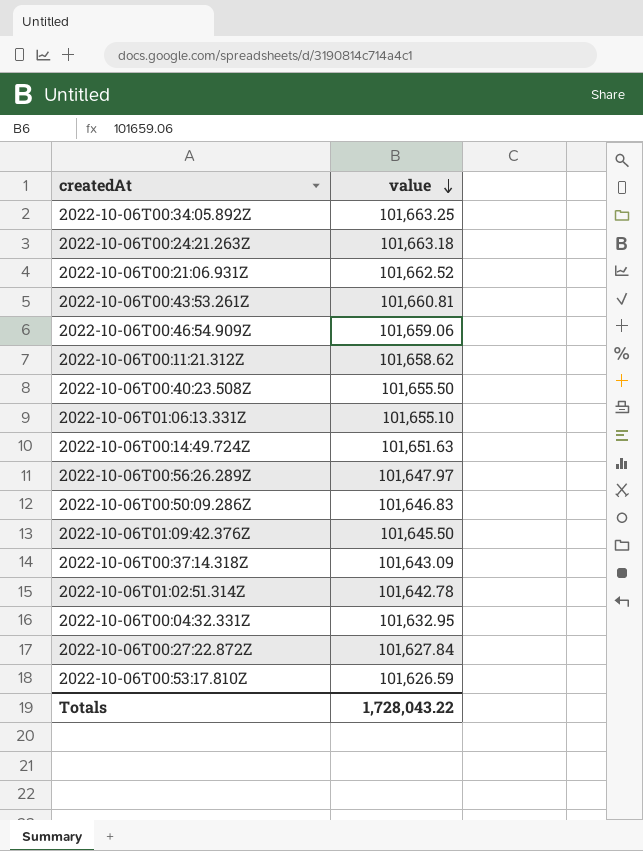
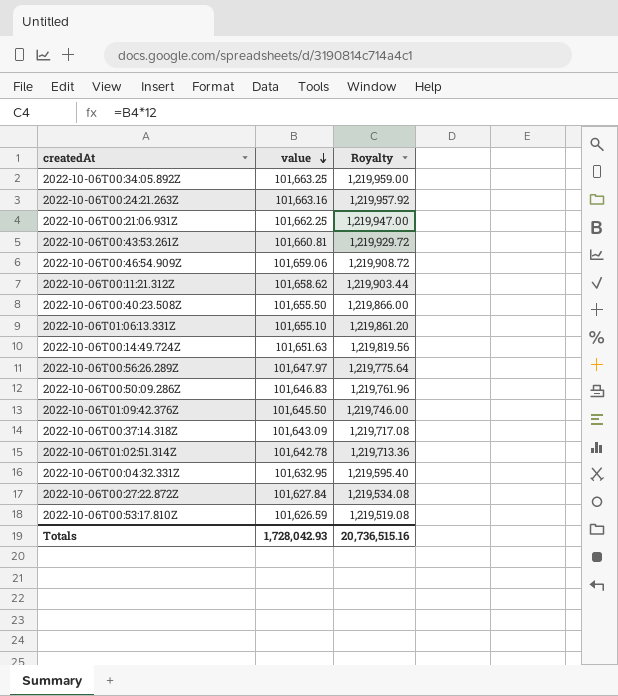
column Royalty | formula: none -> [value] * 12
2022-10-06T00:24:21.263Z | value: 101,663.18 -> 101,663.16
2022-10-06T00:21:06.931Z | value: 101,662.52 -> 101,662.25
Totals | value: 1,728,043.22 -> 1,728,042.93

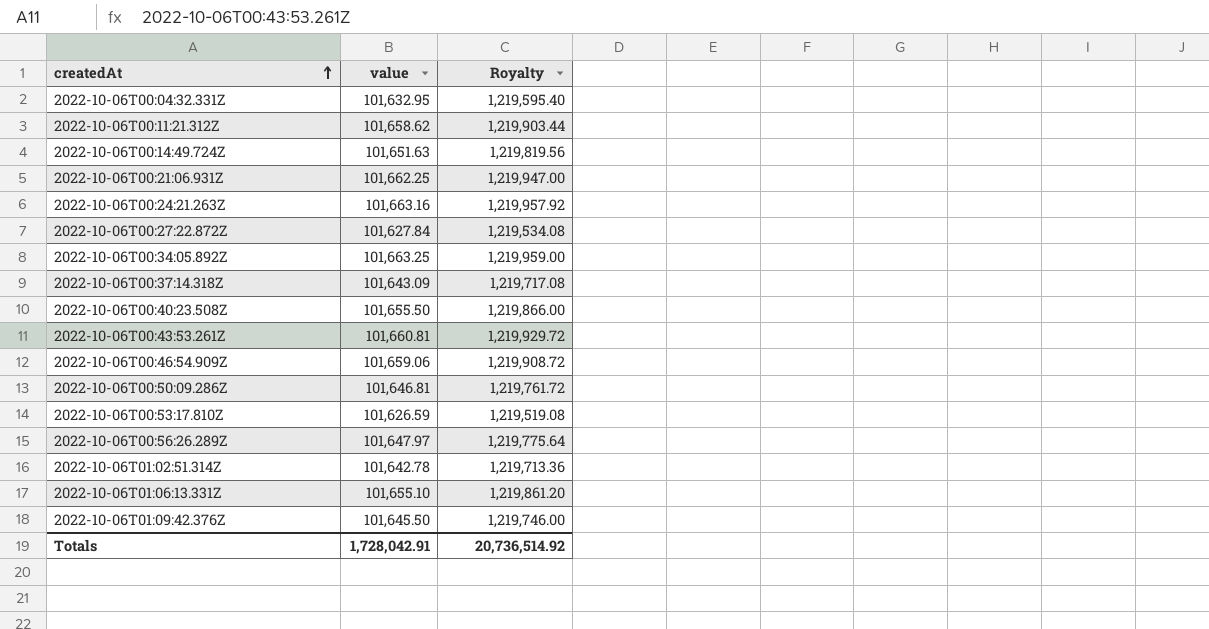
row order: value descending -> createdAt ascending
2022-10-06T00:50:09.286Z | value: 101,646.83 -> 101,646.81
2022-10-06T00:50:09.286Z | Royalty: 1,219,761.96 -> 1,219,761.72
Totals | value: 1,728,042.93 -> 1,728,042.91
Totals | Royalty: 20,736,515.16 -> 20,736,514.92

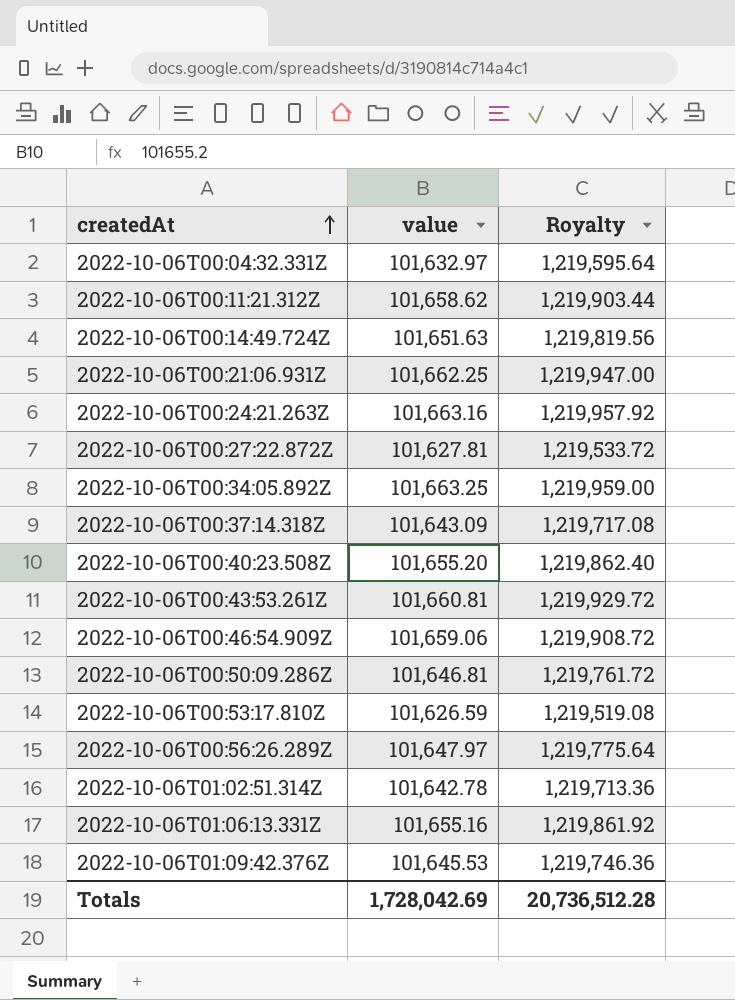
2022-10-06T00:04:32.331Z | value: 101,632.95 -> 101,632.97
2022-10-06T00:04:32.331Z | Royalty: 1,219,595.40 -> 1,219,595.64
2022-10-06T00:27:22.872Z | value: 101,627.84 -> 101,627.81
2022-10-06T00:27:22.872Z | Royalty: 1,219,534.08 -> 1,219,533.72
2022-10-06T00:40:23.508Z | value: 101,655.50 -> 101,655.20
2022-10-06T00:40:23.508Z | Royalty: 1,219,866.00 -> 1,219,862.40
2022-10-06T01:06:13.331Z | value: 101,655.10 -> 101,655.16
2022-10-06T01:06:13.331Z | Royalty: 1,219,861.20 -> 1,219,861.92
2022-10-06T01:09:42.376Z | value: 101,645.50 -> 101,645.53
2022-10-06T01:09:42.376Z | Royalty: 1,219,746.00 -> 1,219,746.36
Totals | value: 1,728,042.91 -> 1,728,042.69
Totals | Royalty: 20,736,514.92 -> 20,736,512.28

